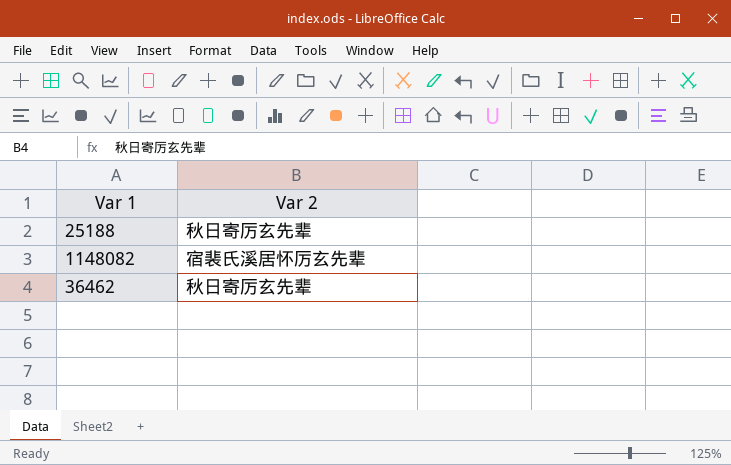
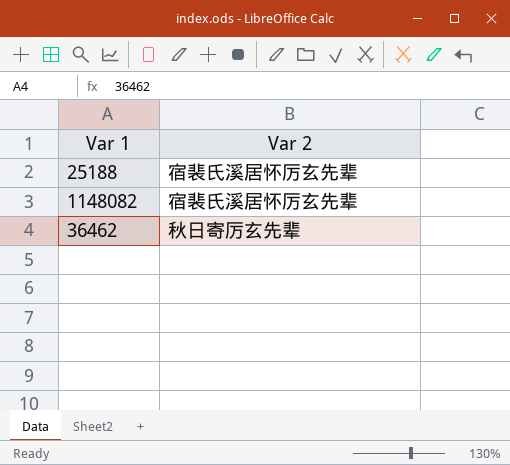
25188 | Var 2: 秋日寄厉玄先辈 -> 宿裴氏溪居怀厉玄先辈

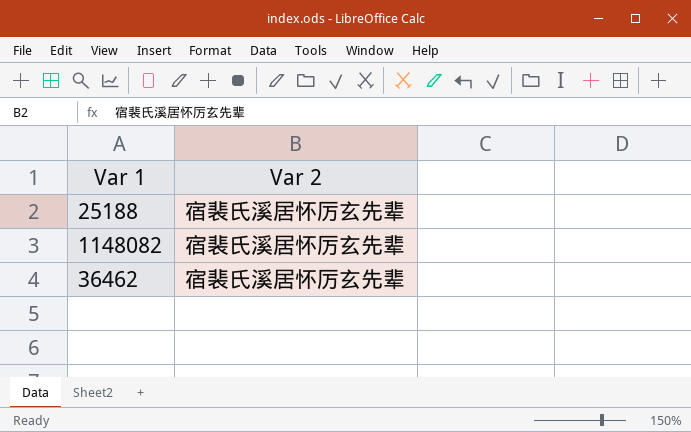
36462 | Var 2: 秋日寄厉玄先辈 -> 宿裴氏溪居怀厉玄先辈

